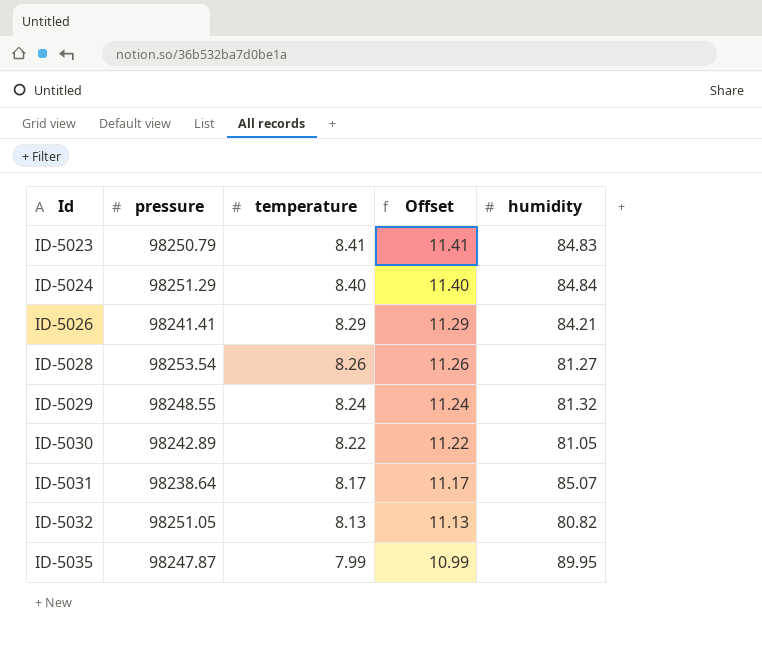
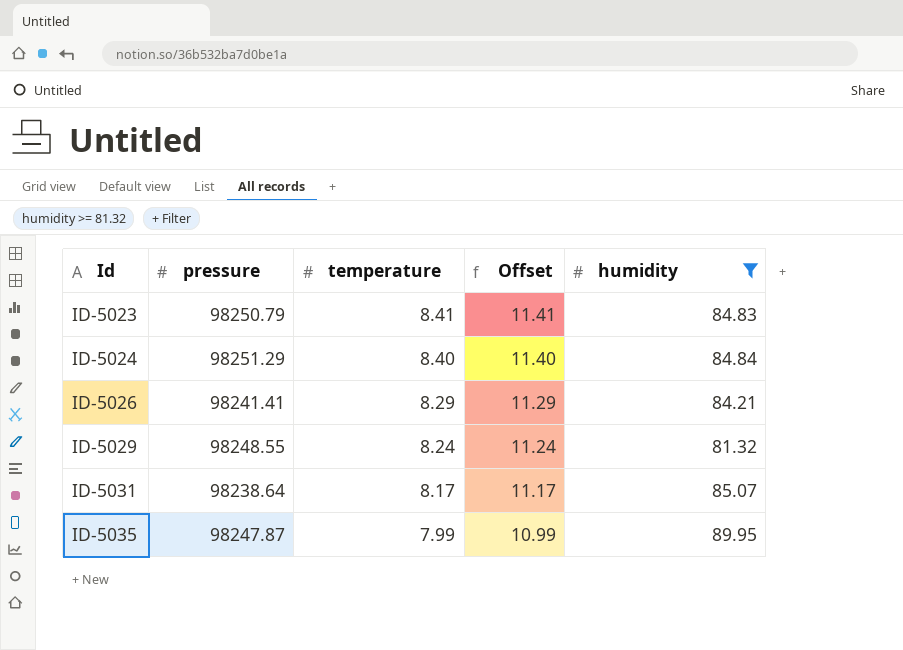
filter: none -> humidity >= 81.32

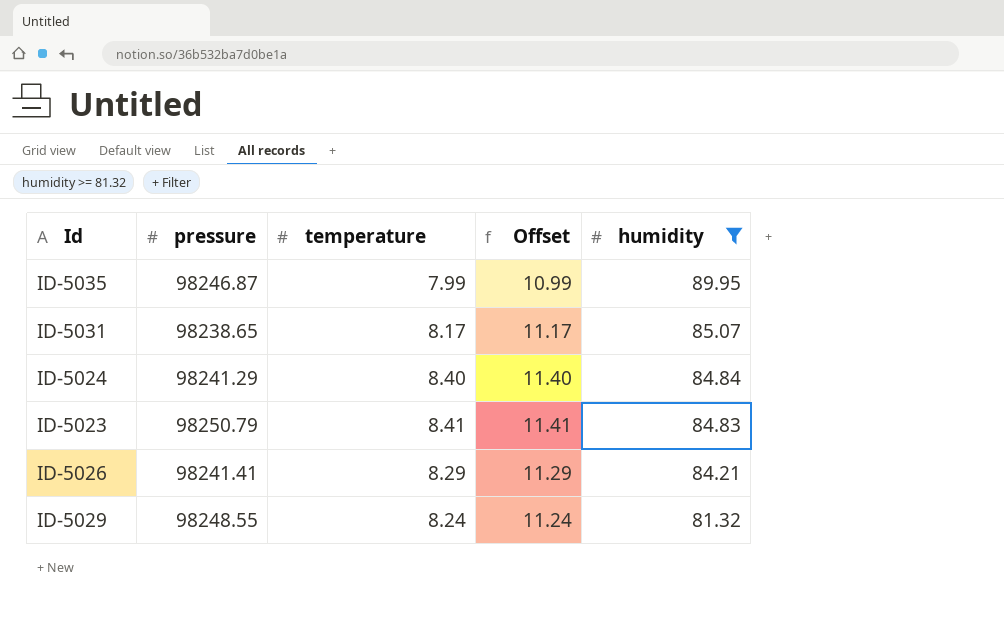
row order: Id ascending -> humidity descending
ID-5035 | pressure: 98247.87 -> 98246.87
ID-5031 | pressure: 98238.64 -> 98238.65
ID-5024 | pressure: 98251.29 -> 98241.29

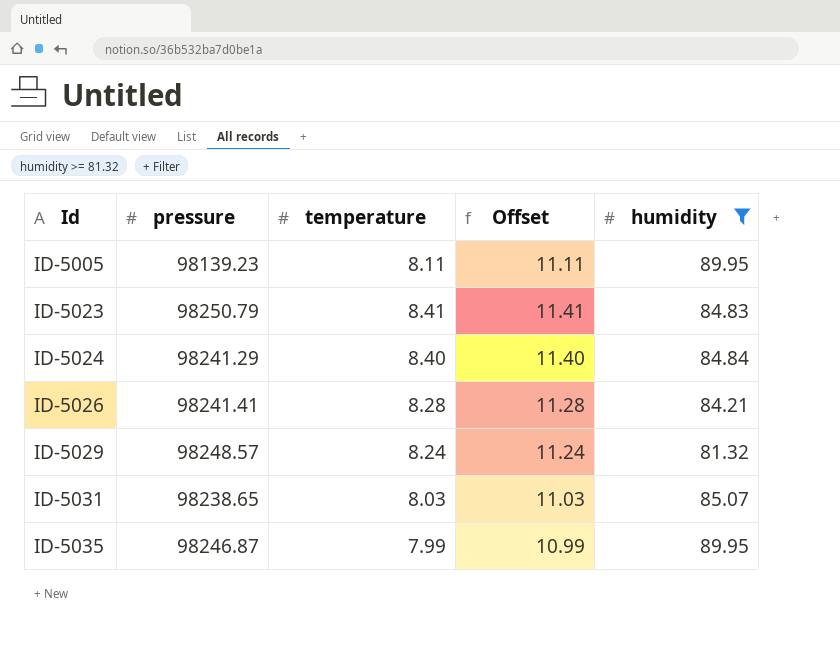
row order: humidity descending -> Id ascending
row ID-5005: none -> 98139.23 | 8.11 | 11.11 | 89.95
ID-5026 | temperature: 8.29 -> 8.28
ID-5026 | Offset: 11.29 -> 11.28
ID-5029 | pressure: 98248.55 -> 98248.57
ID-5031 | temperature: 8.17 -> 8.03
ID-5031 | Offset: 11.17 -> 11.03

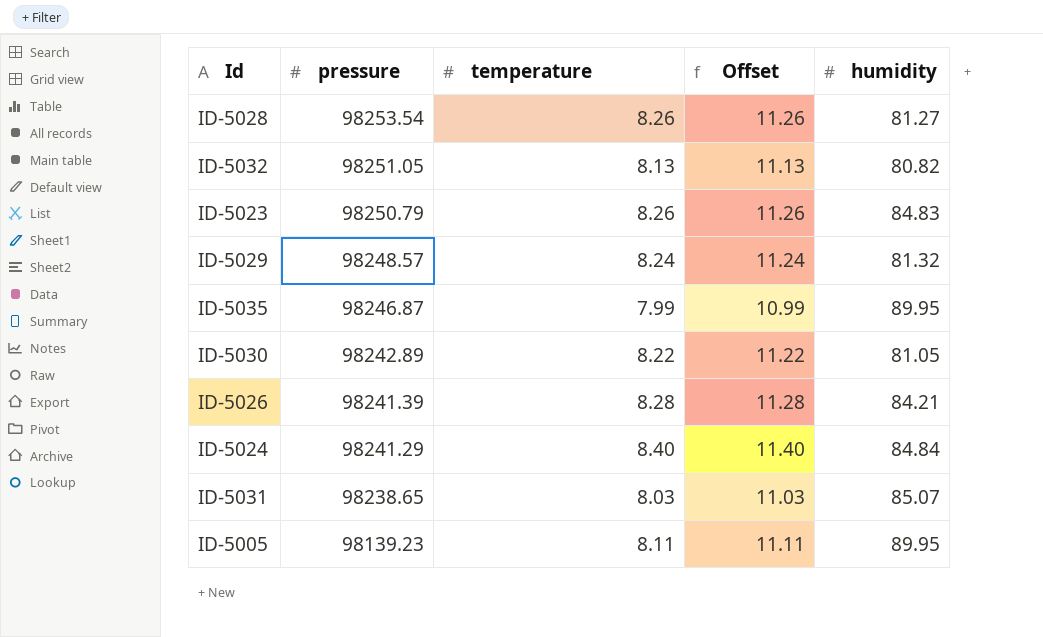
filter: humidity >= 81.32 -> none
row order: Id ascending -> pressure descending
ID-5023 | temperature: 8.41 -> 8.26
ID-5023 | Offset: 11.41 -> 11.26
ID-5026 | pressure: 98241.41 -> 98241.39

